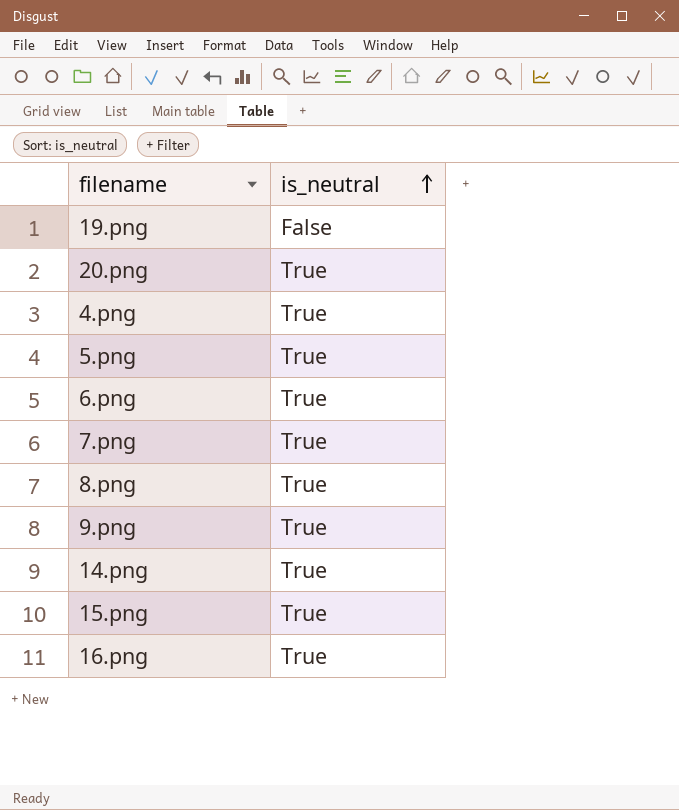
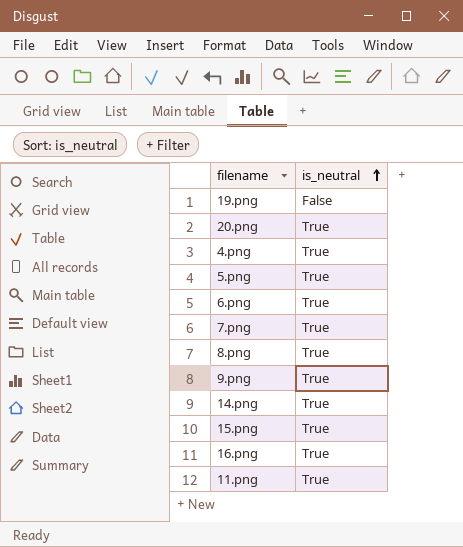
row 11.png: none -> True

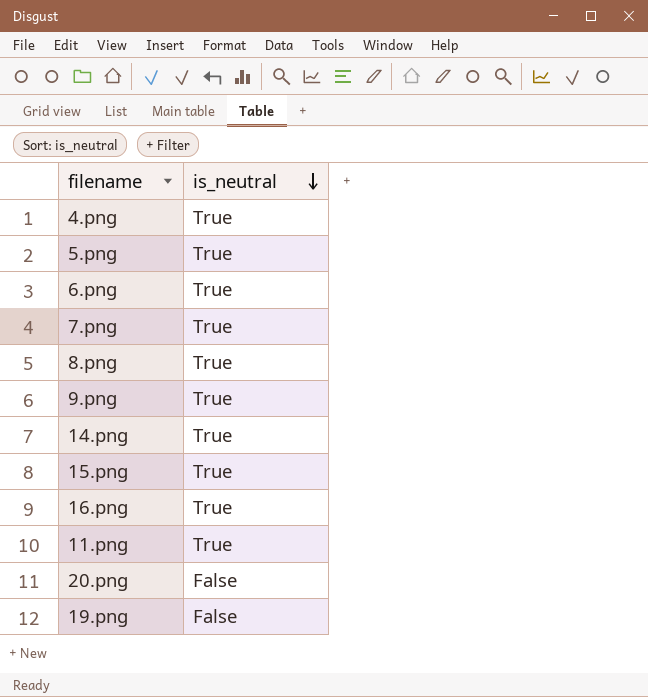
row order: is_neutral ascending -> is_neutral descending
20.png | is_neutral: True -> False

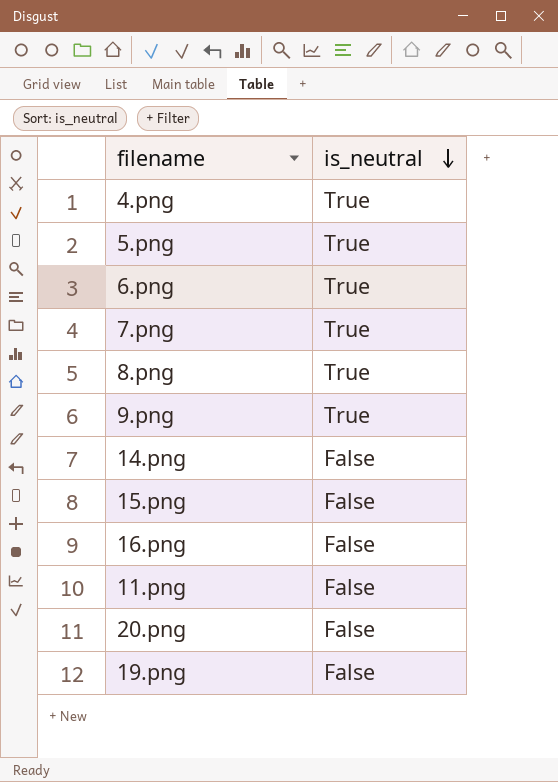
14.png | is_neutral: True -> False
15.png | is_neutral: True -> False
16.png | is_neutral: True -> False
11.png | is_neutral: True -> False

